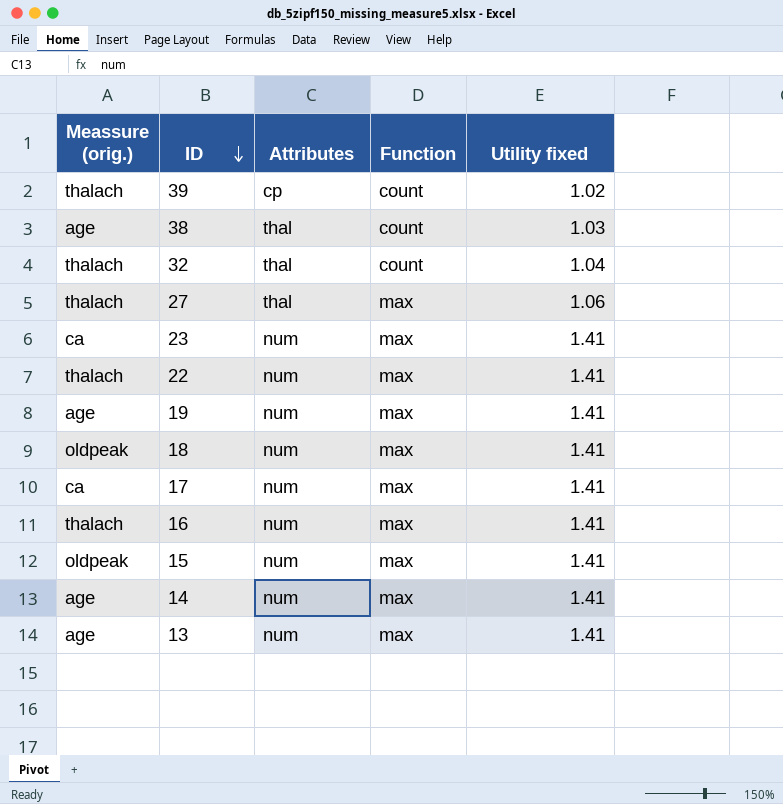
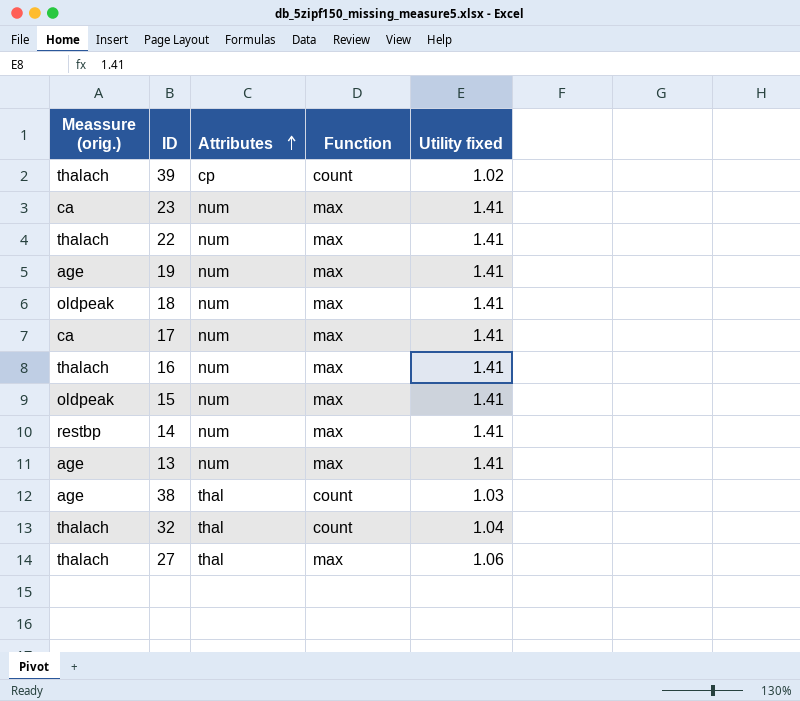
row order: ID descending -> Attributes ascending
14 | Meassure (orig.): age -> restbp

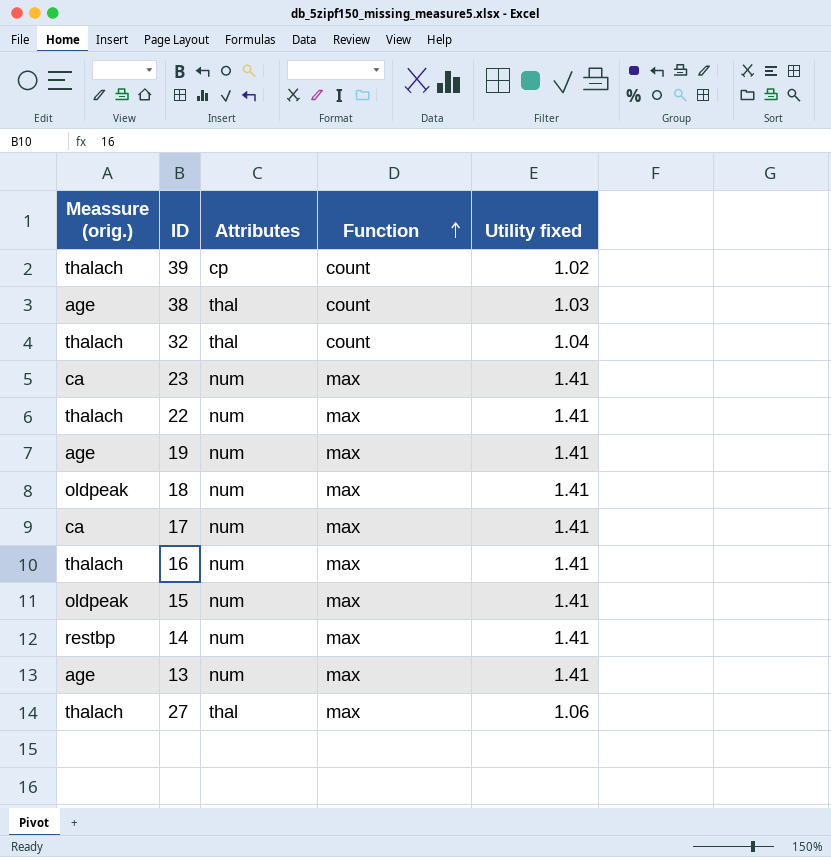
row order: Attributes ascending -> Function ascending

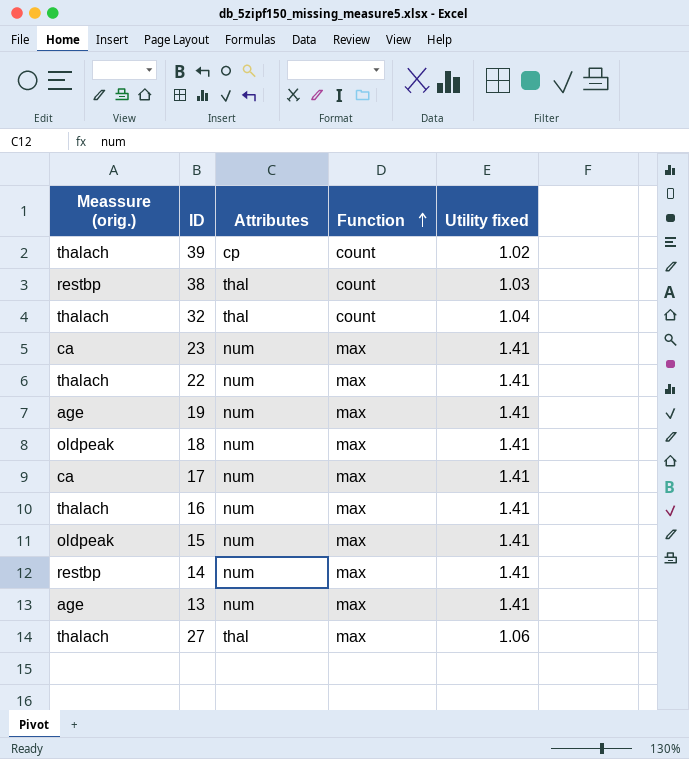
38 | Meassure (orig.): age -> restbp

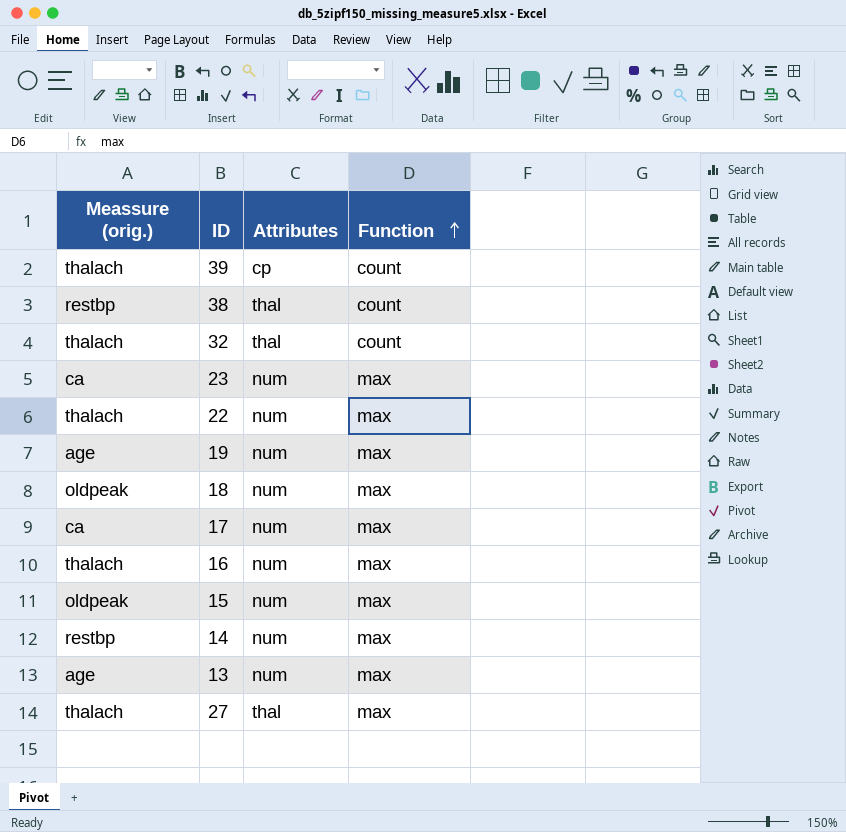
column Utility fixed | position: 5 -> none

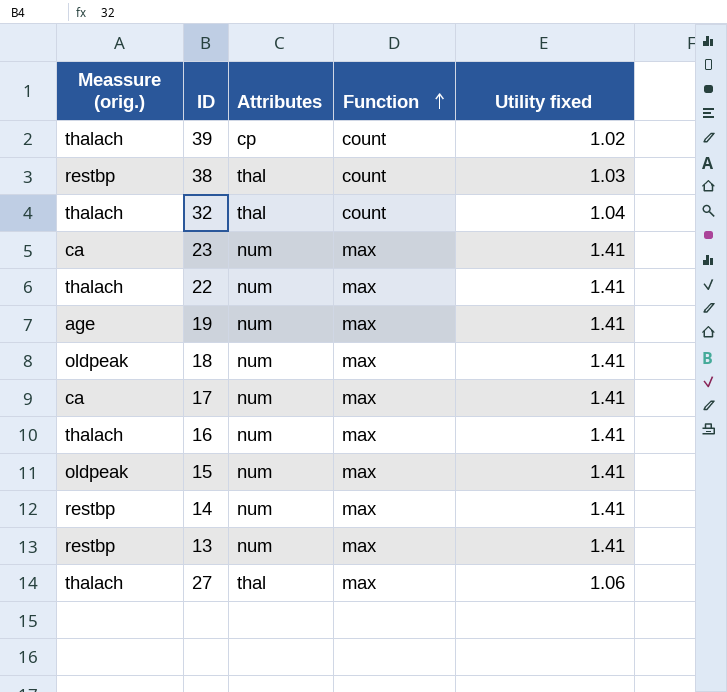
column Utility fixed | position: none -> 5
13 | Meassure (orig.): age -> restbp

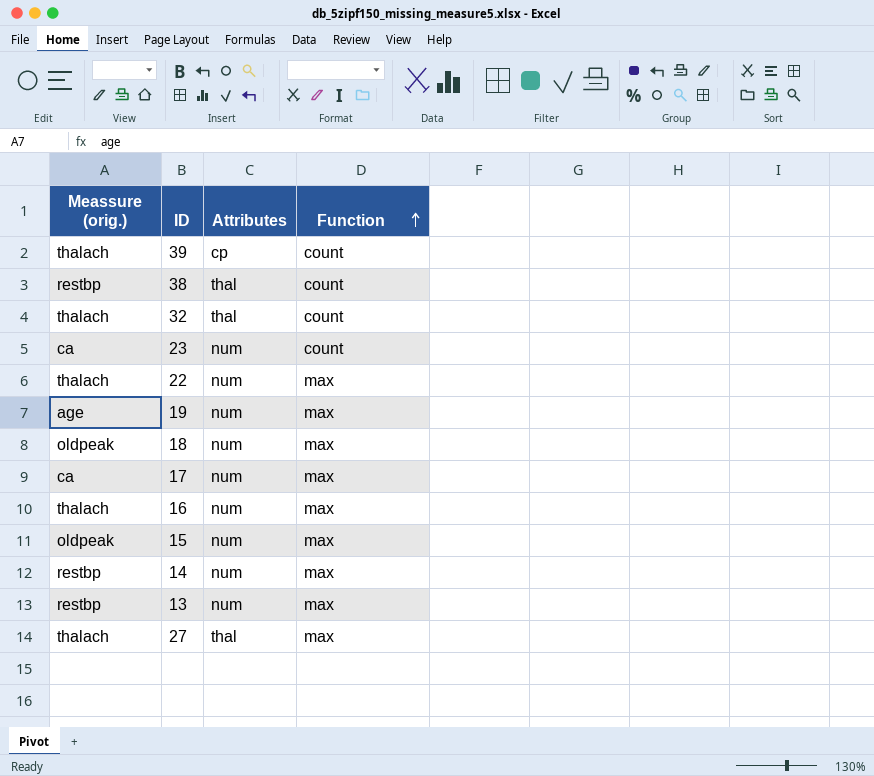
column Utility fixed | position: 5 -> none
23 | Function: max -> count

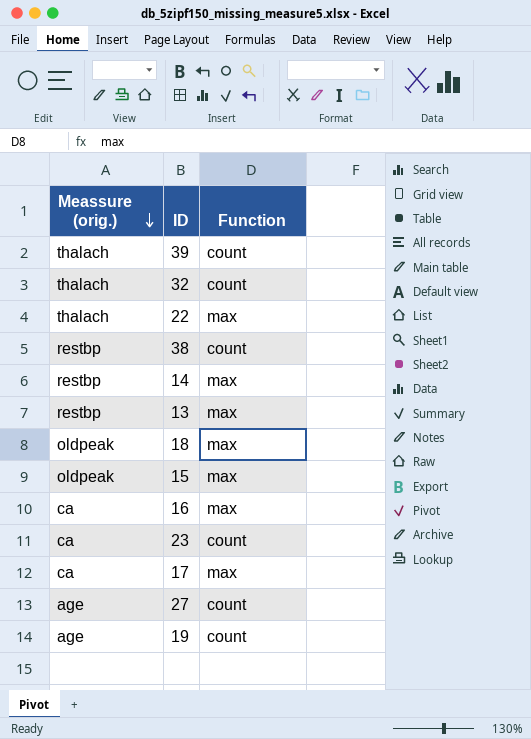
row order: Function ascending -> Meassure (orig.) descending
column Attributes | position: 3 -> none
16 | Meassure (orig.): thalach -> ca
27 | Meassure (orig.): thalach -> age
27 | Function: max -> count
19 | Function: max -> count

